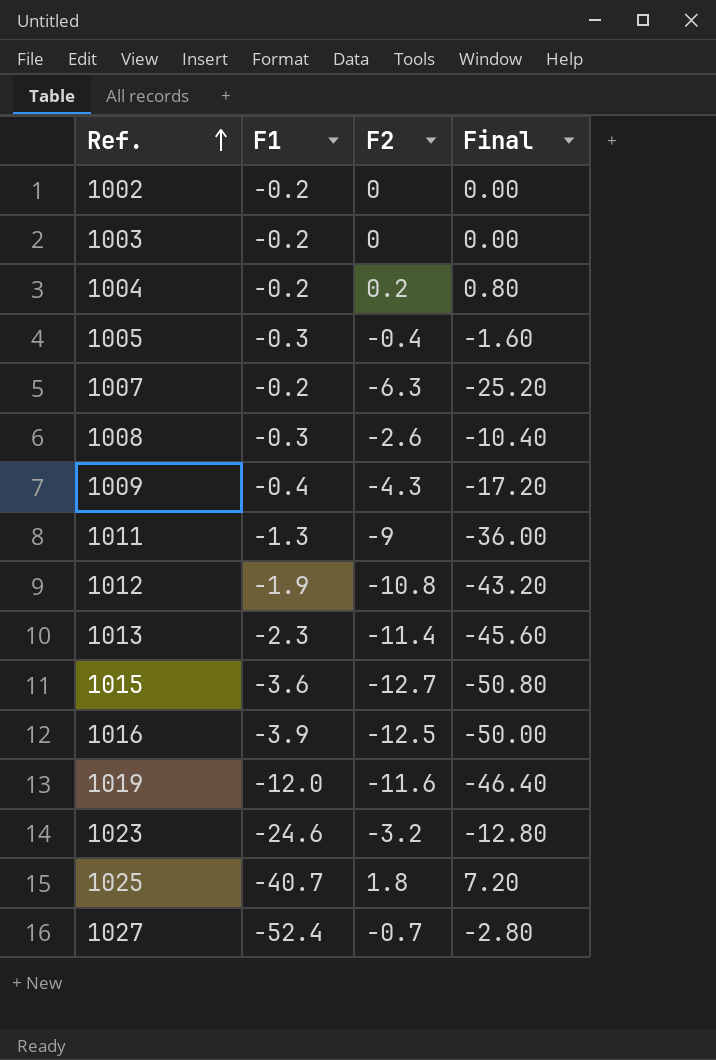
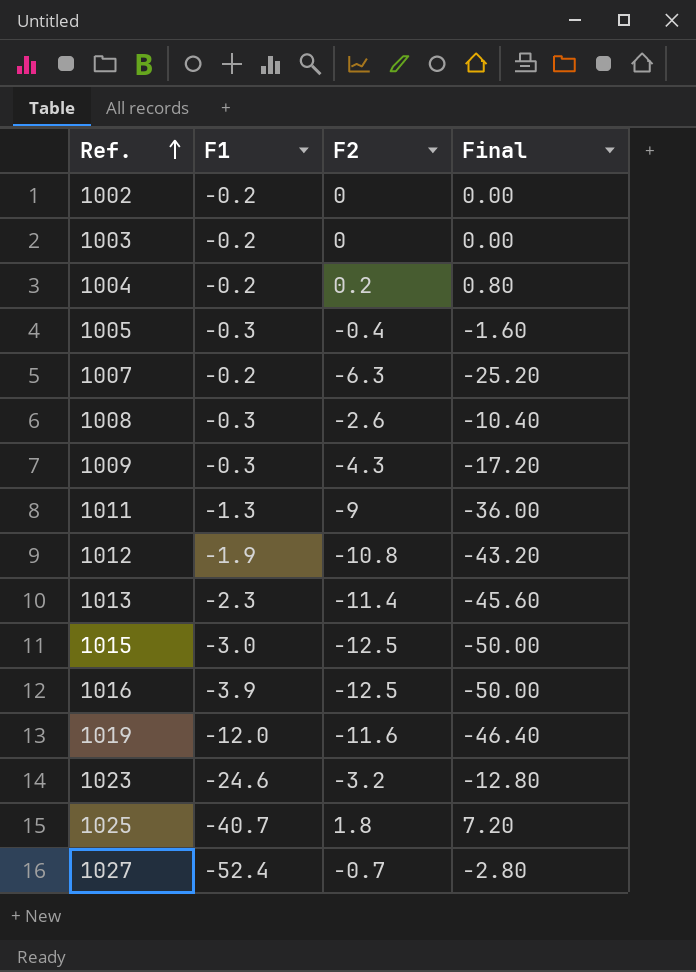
1009 | F1: -0.4 -> -0.3
1015 | F1: -3.6 -> -3.0
1015 | F2: -12.7 -> -12.5
1015 | Final: -50.80 -> -50.00

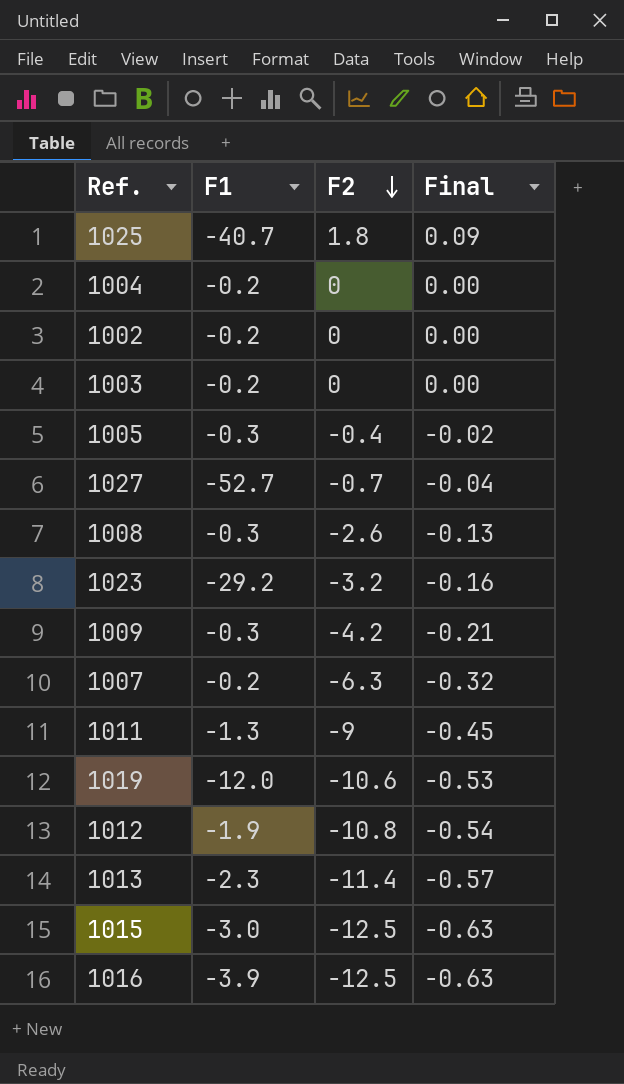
row order: Ref. ascending -> F2 descending
column Final | formula: [F2] * 4 -> [F2] * 0.05
1004 | F2: 0.2 -> 0
1027 | F1: -52.4 -> -52.7
1023 | F1: -24.6 -> -29.2
1009 | F2: -4.3 -> -4.2
1019 | F2: -11.6 -> -10.6

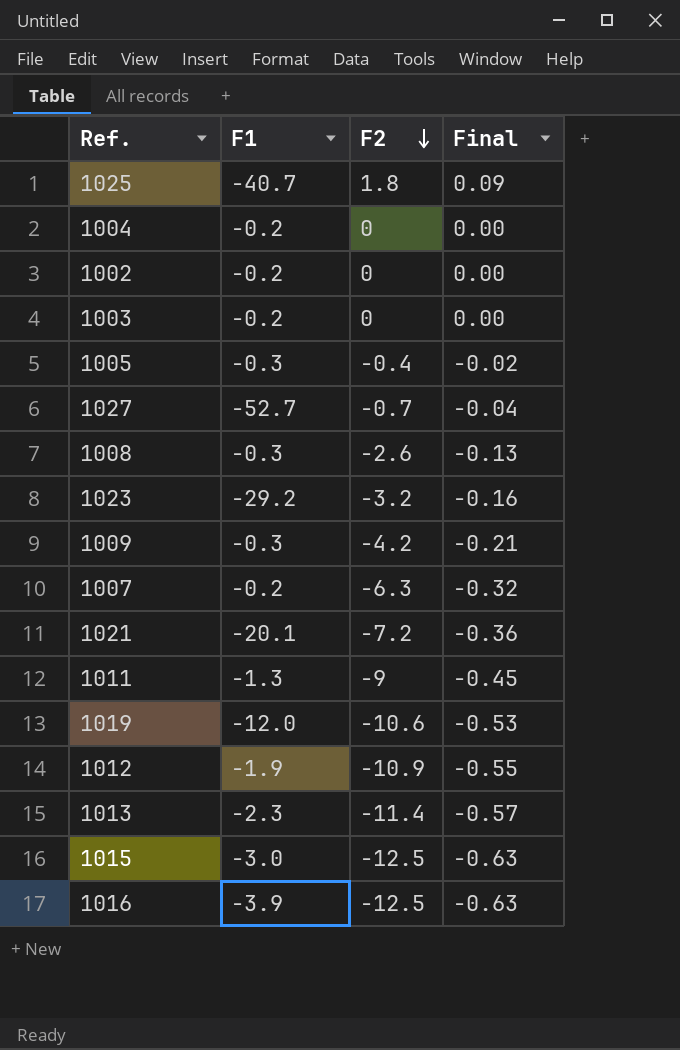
row 1021: none -> -20.1 | -7.2 | -0.36
1012 | F2: -10.8 -> -10.9
1012 | Final: -0.54 -> -0.55

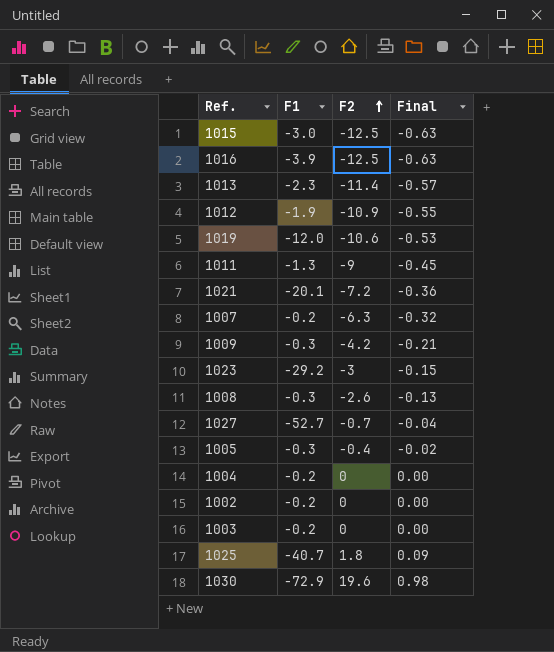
row order: F2 descending -> F2 ascending
1023 | F2: -3.2 -> -3
1023 | Final: -0.16 -> -0.15
row 1030: none -> -72.9 | 19.6 | 0.98

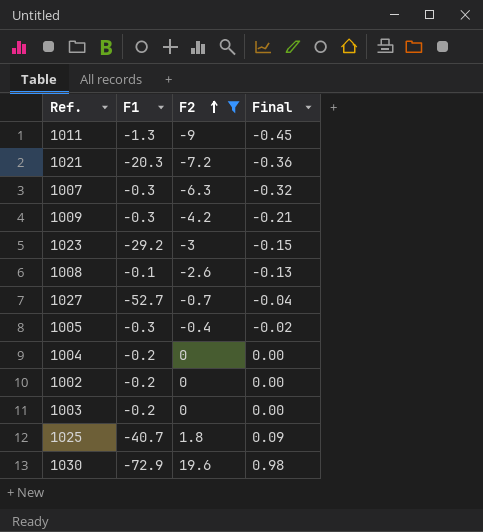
filter: none -> F2 >= -9
1021 | F1: -20.1 -> -20.3
1007 | F1: -0.2 -> -0.3
1008 | F1: -0.3 -> -0.1

